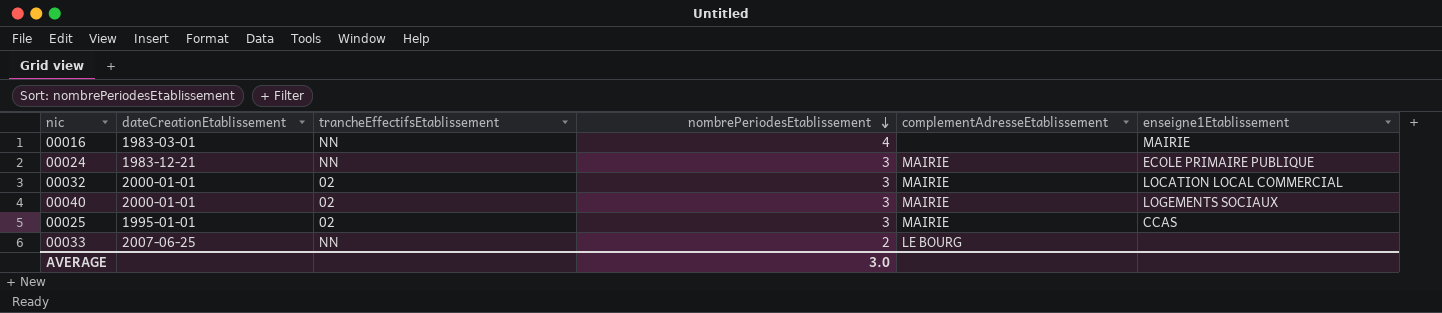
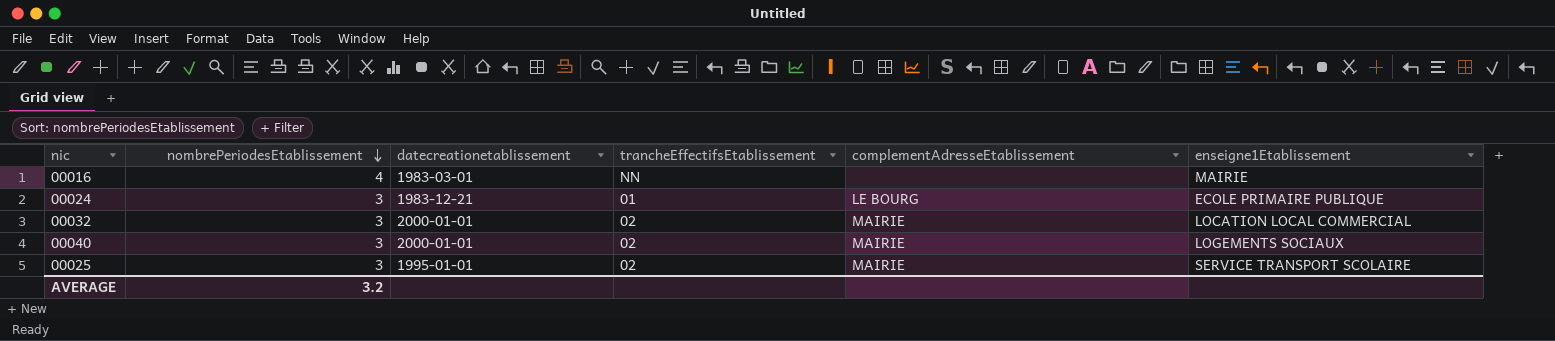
column nombrePeriodesEtablissement | position: 4 -> 2
column name: dateCreationEtablissement -> datecreationetablissement
row 00033: 2007-06-25 | NN | 2 | LE BOURG | none -> none
00024 | trancheEffectifsEtablissement: NN -> 01
00024 | complementAdresseEtablissement: MAIRIE -> LE BOURG
00025 | enseigne1Etablissement: CCAS -> SERVICE TRANSPORT SCOLAIRE
AVERAGE | nombrePeriodesEtablissement: 3.0 -> 3.2

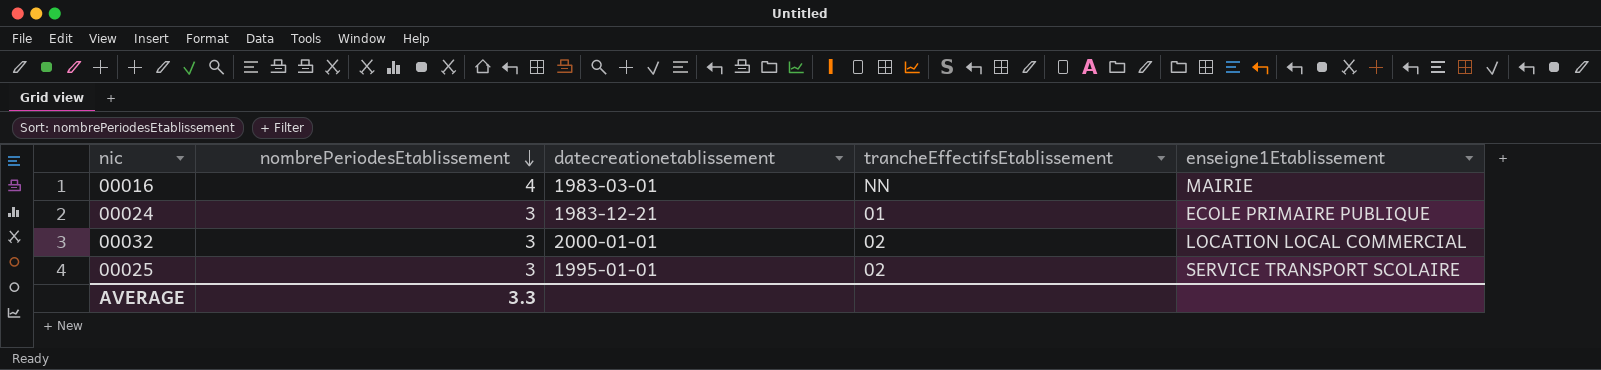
column complementAdresseEtablissement | position: 5 -> none
row 00040: 3 | 2000-01-01 | 02 | MAIRIE | LOGEMENTS SOCIAUX -> none
AVERAGE | nombrePeriodesEtablissement: 3.2 -> 3.3

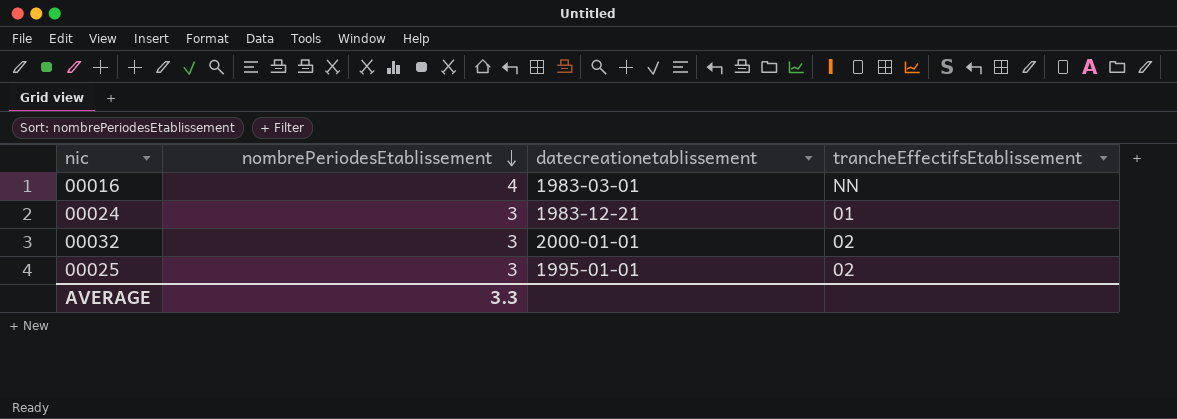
column enseigne1Etablissement | position: 5 -> none

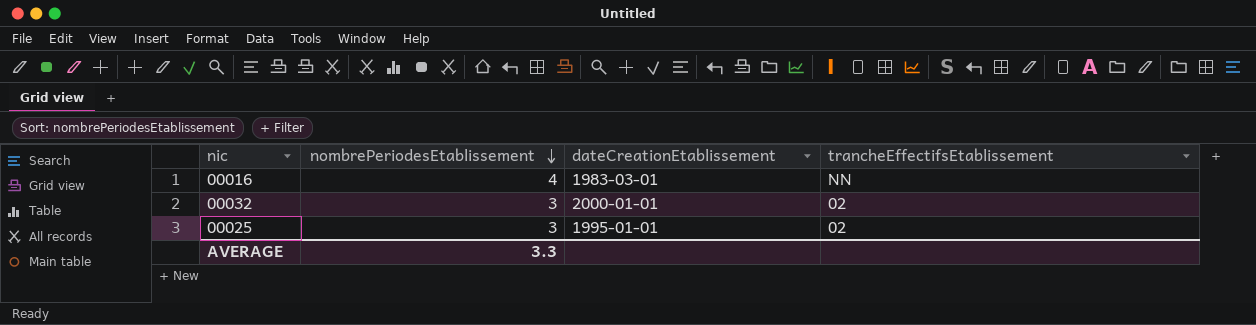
column name: datecreationetablissement -> dateCreationEtablissement
row 00024: 3 | 1983-12-21 | 01 -> none

